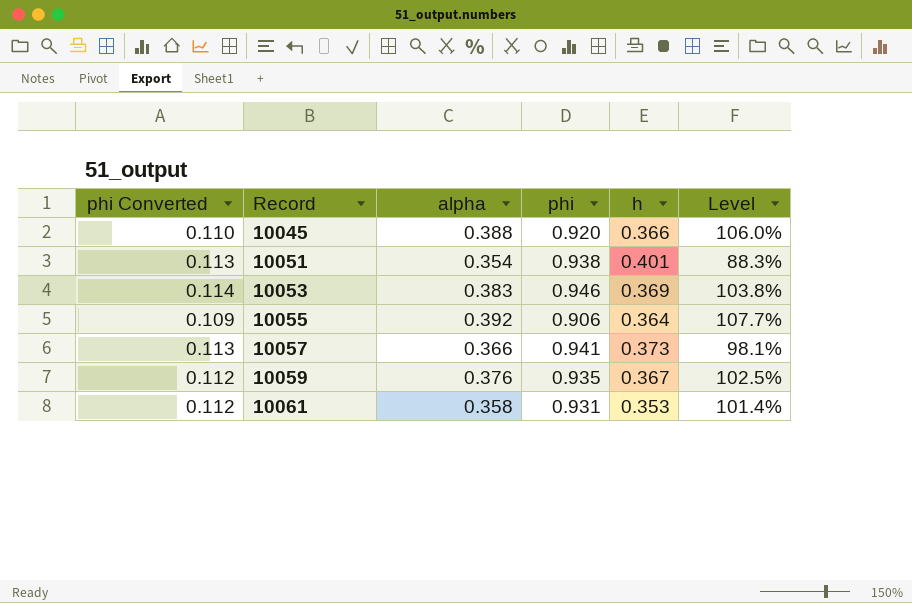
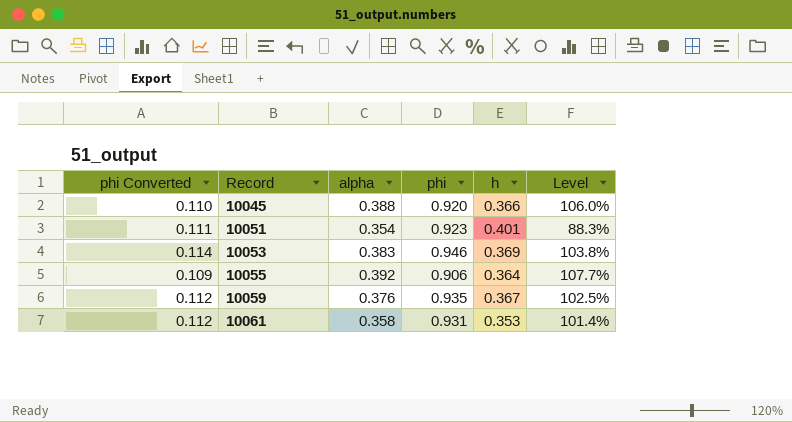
row 10057: 0.113 | 0.366 | 0.941 | 0.373 | 98.1% -> none
10051 | phi Converted: 0.113 -> 0.111
10051 | phi: 0.938 -> 0.923

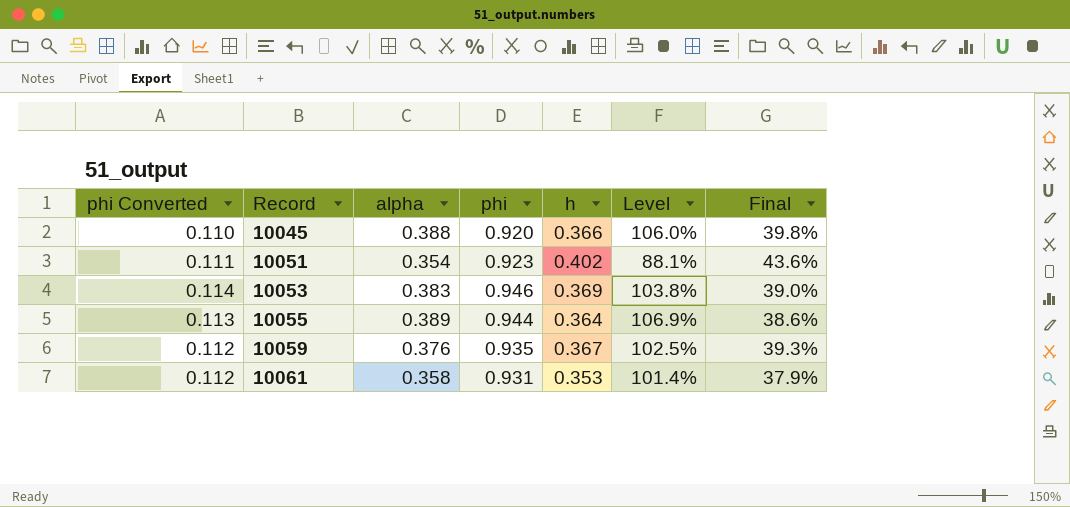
column Final | formula: none -> [h] / [phi]
10051 | h: 0.401 -> 0.402
10051 | Level: 88.3% -> 88.1%
10055 | phi Converted: 0.109 -> 0.113
10055 | alpha: 0.392 -> 0.389
10055 | phi: 0.906 -> 0.944
10055 | Level: 107.7% -> 106.9%

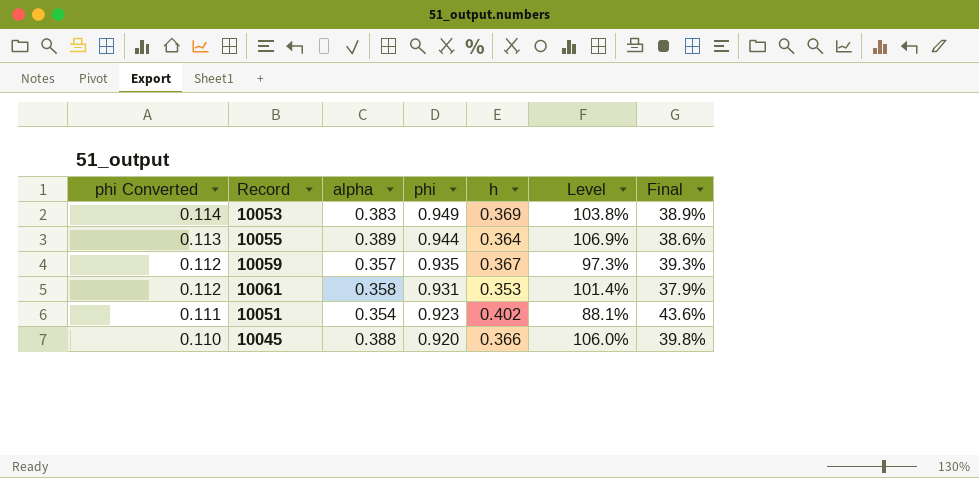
row order: Record ascending -> phi Converted descending
10053 | phi: 0.946 -> 0.949
10053 | Final: 39.0% -> 38.9%
10059 | alpha: 0.376 -> 0.357
10059 | Level: 102.5% -> 97.3%

